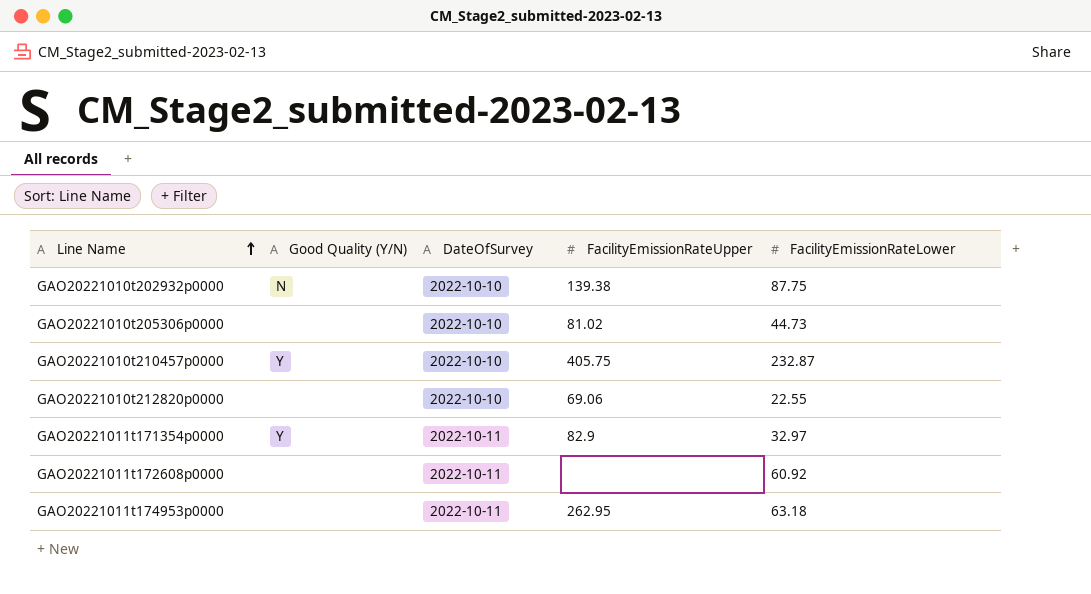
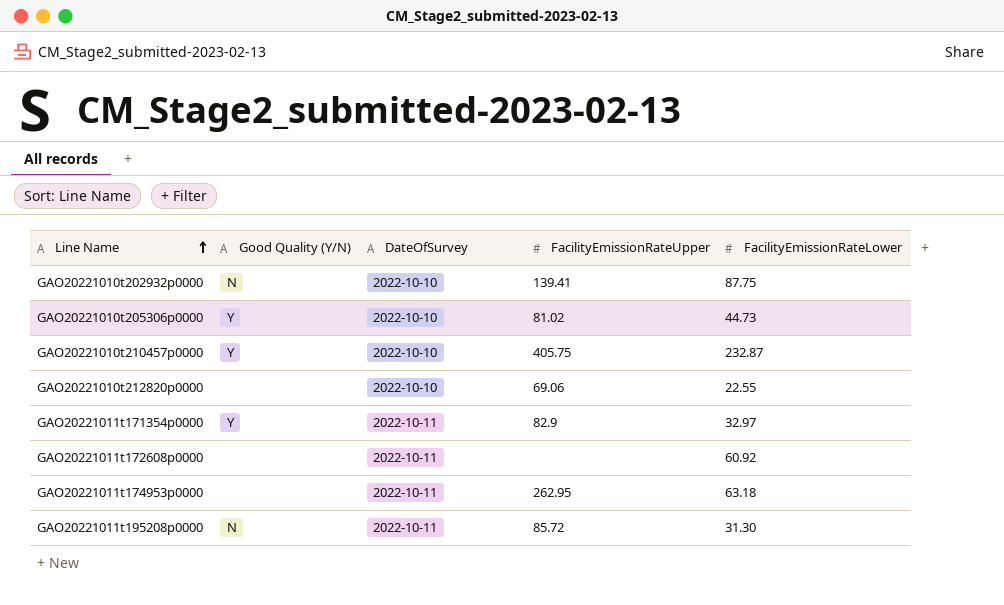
GAO20221010t202932p0000 | FacilityEmissionRateUpper: 139.38 -> 139.41
GAO20221010t205306p0000 | Good Quality (Y/N): none -> Y
row GAO20221011t195208p0000: none -> N | 2022-10-11 | 85.72 | 31.30

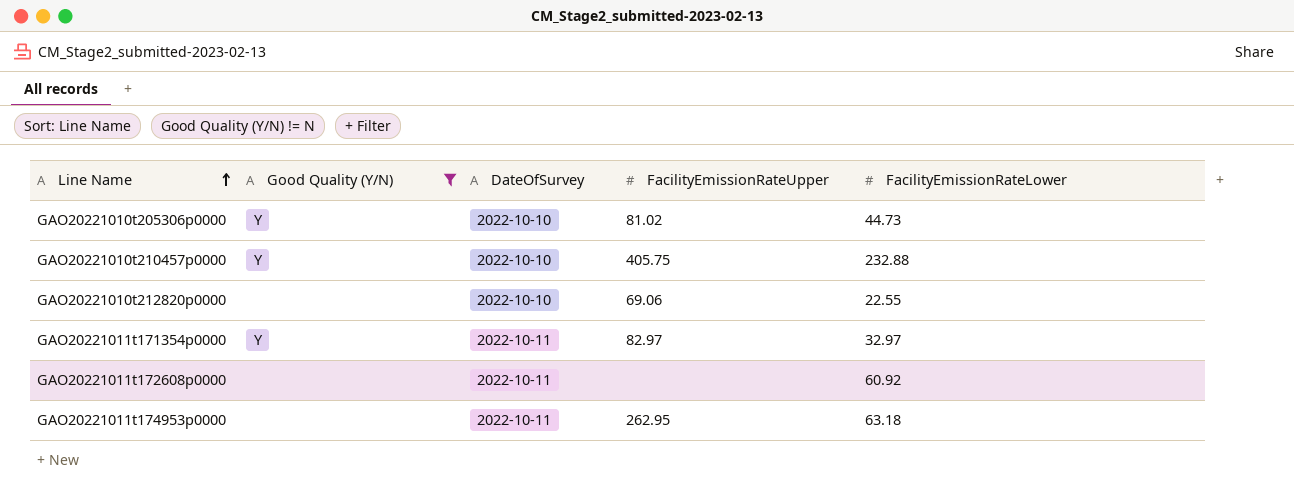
filter: none -> Good Quality (Y/N) != N
GAO20221010t210457p0000 | FacilityEmissionRateLower: 232.87 -> 232.88
GAO20221011t171354p0000 | FacilityEmissionRateUpper: 82.9 -> 82.97

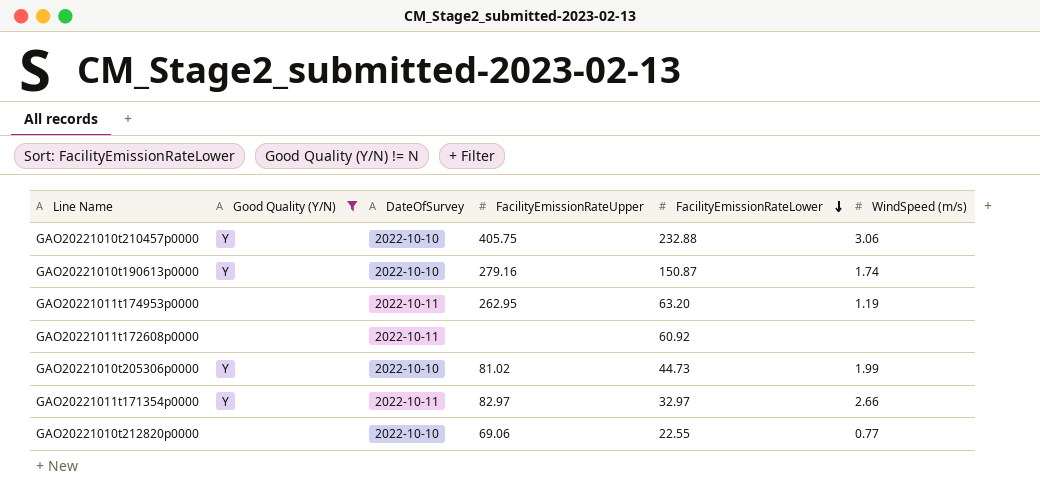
row order: Line Name ascending -> FacilityEmissionRateLower descending
column WindSpeed (m/s) | position: none -> 6
row GAO20221010t190613p0000: none -> Y | 2022-10-10 | 279.16 | 150.87 | 1.74
GAO20221011t174953p0000 | FacilityEmissionRateLower: 63.18 -> 63.20

